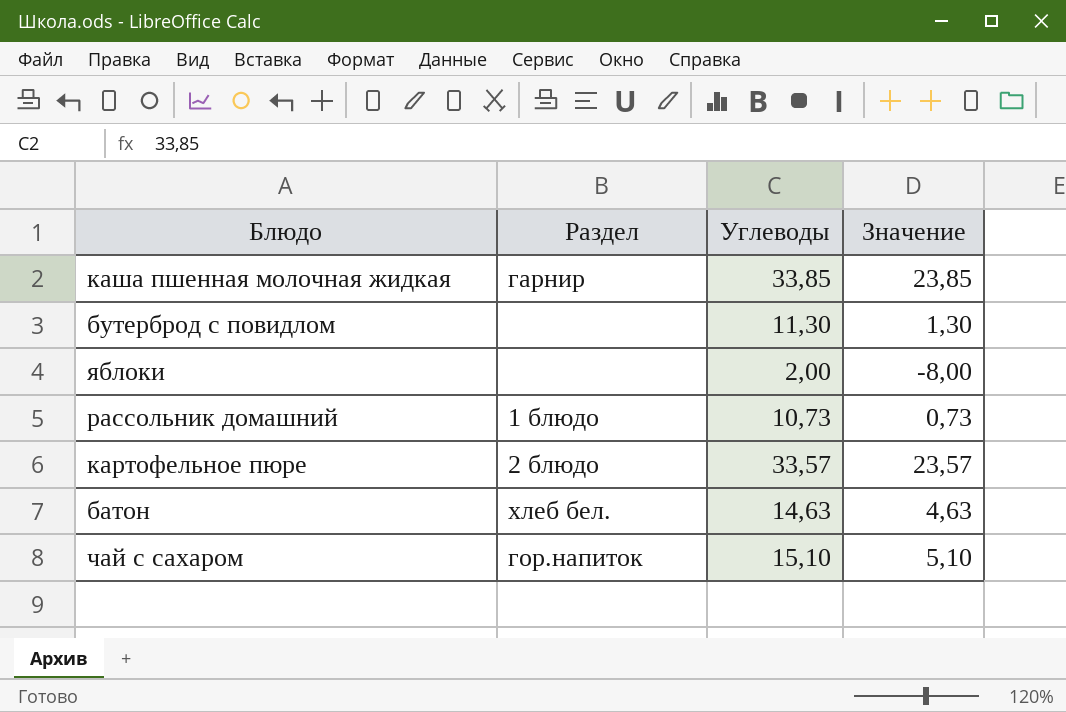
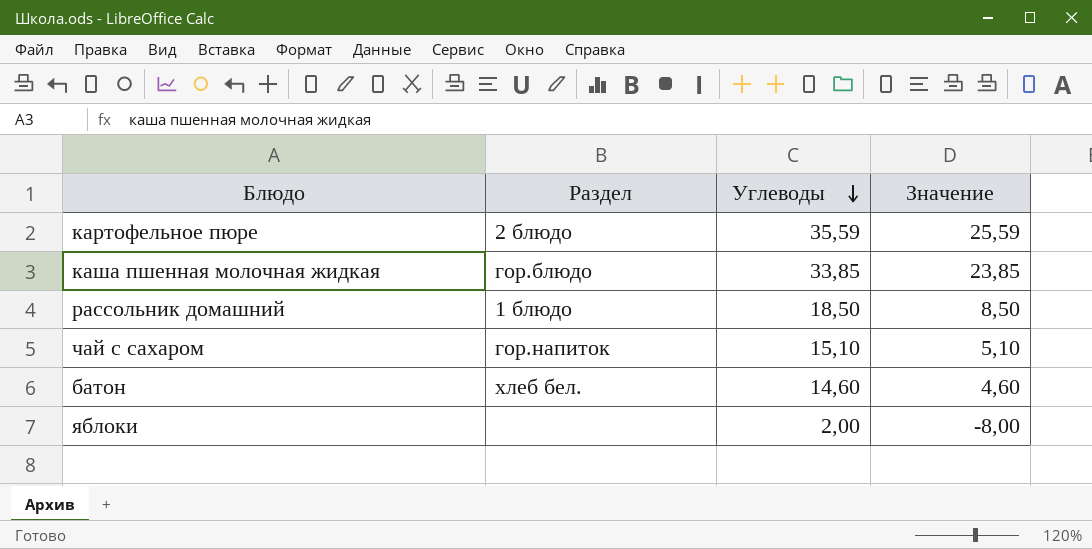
row order: none -> Углеводы descending
row бутерброд с повидлом: none | 11,30 | 1,30 -> none
картофельное пюре | Углеводы: 33,57 -> 35,59
картофельное пюре | Значение: 23,57 -> 25,59
каша пшенная молочная жидкая | Раздел: гарнир -> гор.блюдо
рассольник домашний | Углеводы: 10,73 -> 18,50
рассольник домашний | Значение: 0,73 -> 8,50
батон | Углеводы: 14,63 -> 14,60
батон | Значение: 4,63 -> 4,60

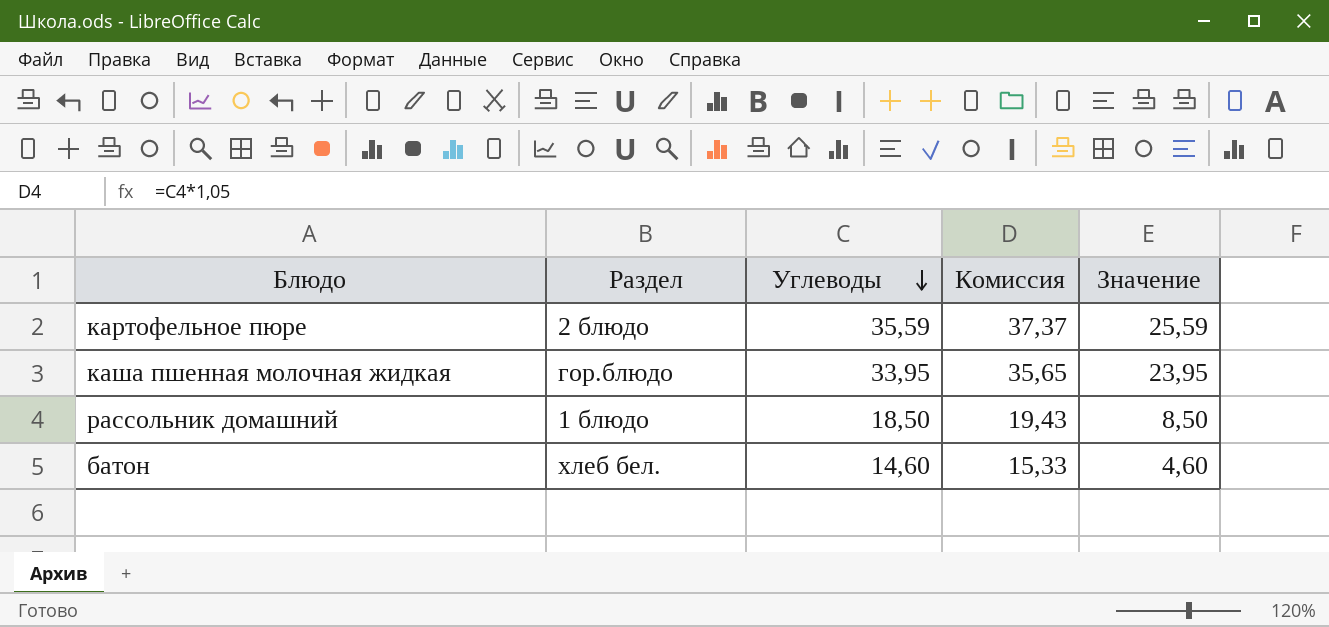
column Комиссия | formula: none -> [Углеводы] * 1,05
row чай с сахаром: гор.напиток | 15,10 | 5,10 -> none
row яблоки: none | 2,00 | -8,00 -> none
каша пшенная молочная жидкая | Углеводы: 33,85 -> 33,95
каша пшенная молочная жидкая | Значение: 23,85 -> 23,95

